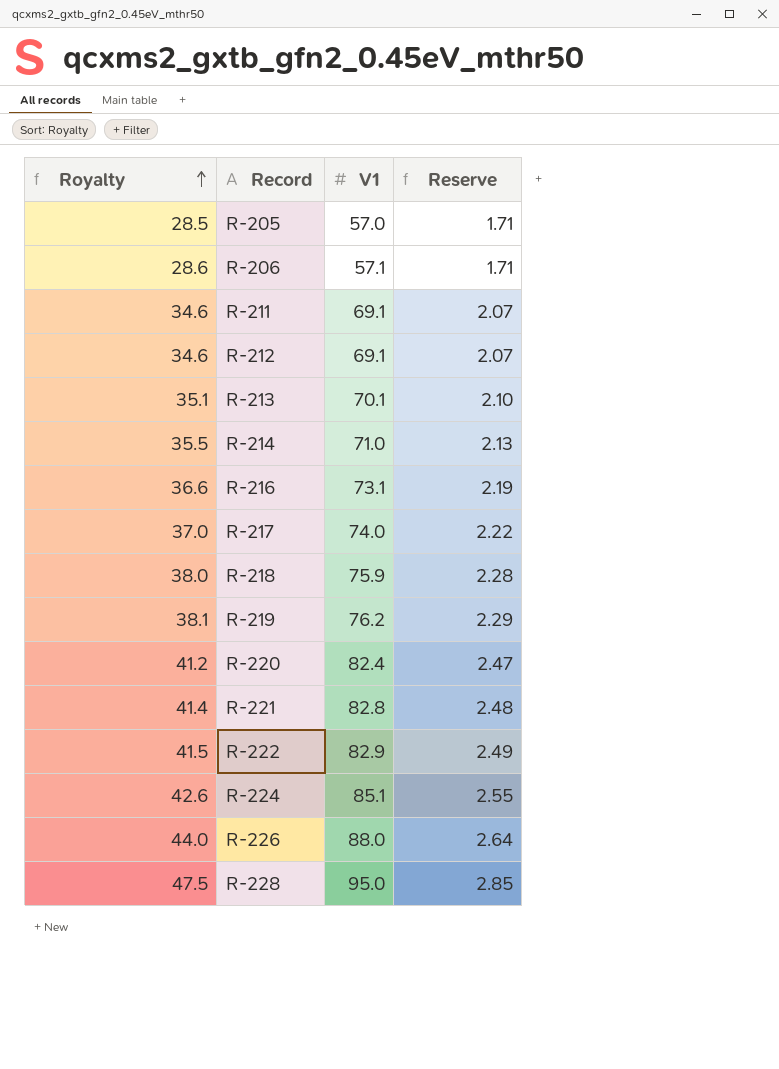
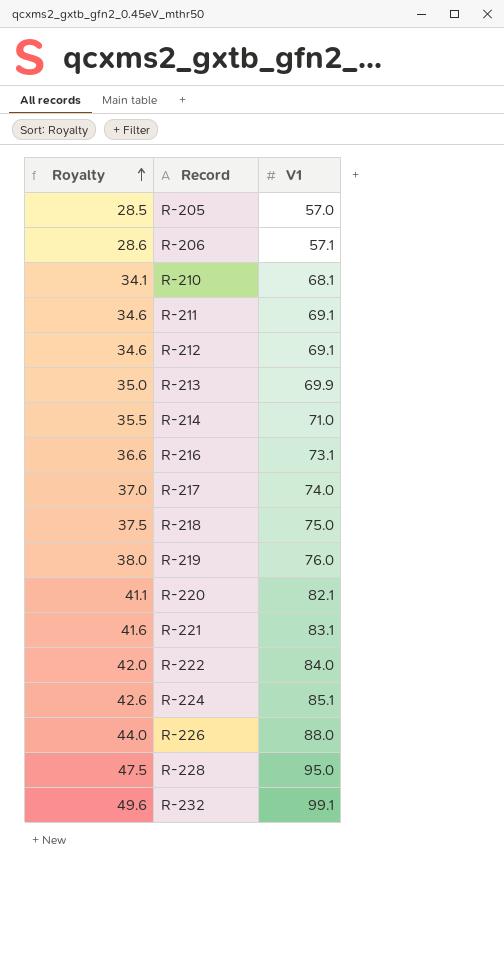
column Reserve | formula: [V1] * 0.03 -> none
row R-210: none -> 34.1 | 68.1
R-213 | Royalty: 35.1 -> 35.0
R-213 | V1: 70.1 -> 69.9
R-218 | Royalty: 38.0 -> 37.5
R-218 | V1: 75.9 -> 75.0
R-219 | Royalty: 38.1 -> 38.0
R-219 | V1: 76.2 -> 76.0
R-220 | Royalty: 41.2 -> 41.1
R-220 | V1: 82.4 -> 82.1
R-221 | Royalty: 41.4 -> 41.6
R-221 | V1: 82.8 -> 83.1
R-222 | Royalty: 41.5 -> 42.0
R-222 | V1: 82.9 -> 84.0
row R-232: none -> 49.6 | 99.1

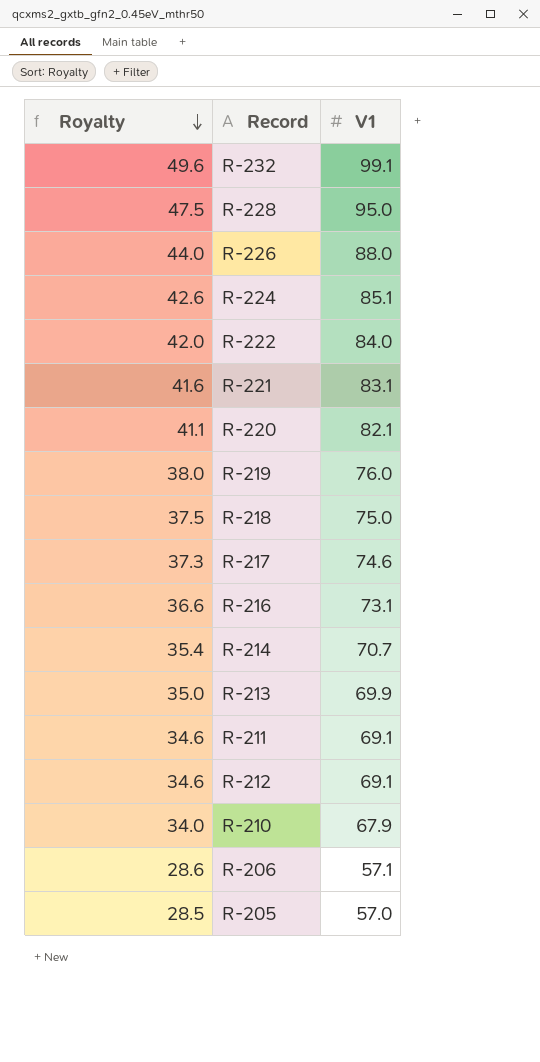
row order: Royalty ascending -> Royalty descending
R-217 | Royalty: 37.0 -> 37.3
R-217 | V1: 74.0 -> 74.6
R-214 | Royalty: 35.5 -> 35.4
R-214 | V1: 71.0 -> 70.7
R-210 | Royalty: 34.1 -> 34.0
R-210 | V1: 68.1 -> 67.9

